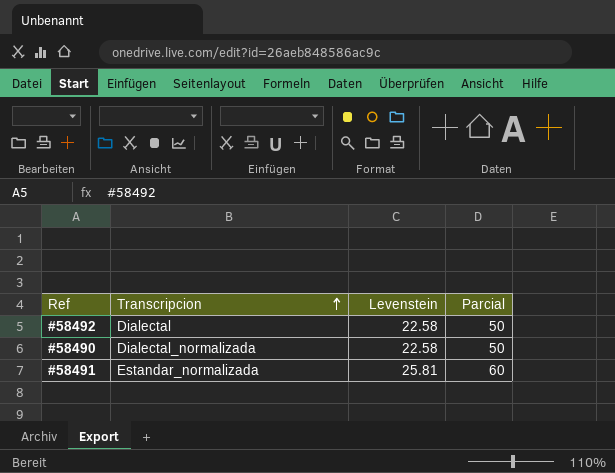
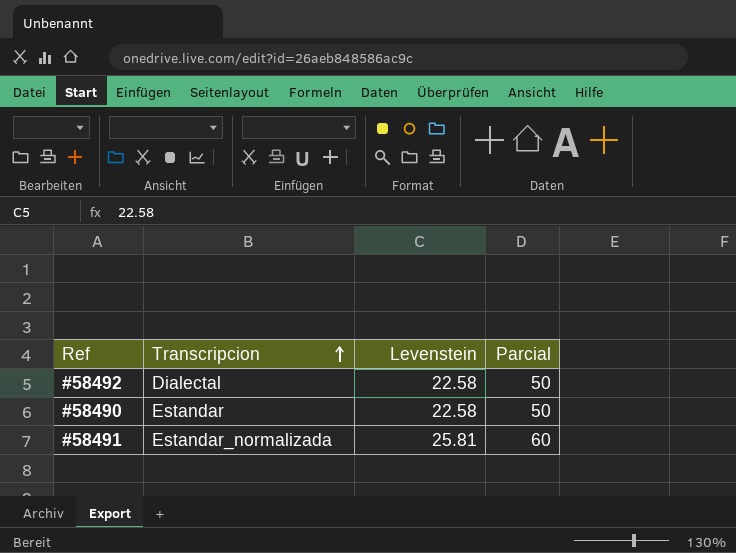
#58490 | Transcripcion: Dialectal_normalizada -> Estandar

